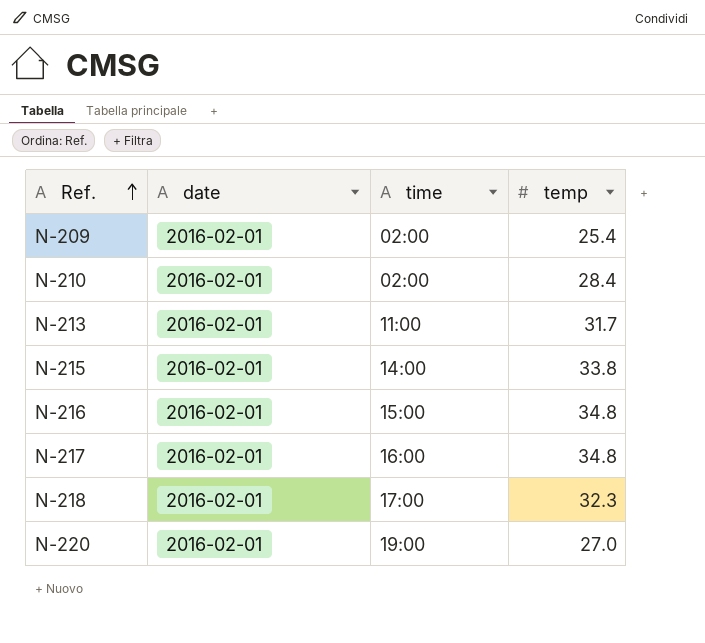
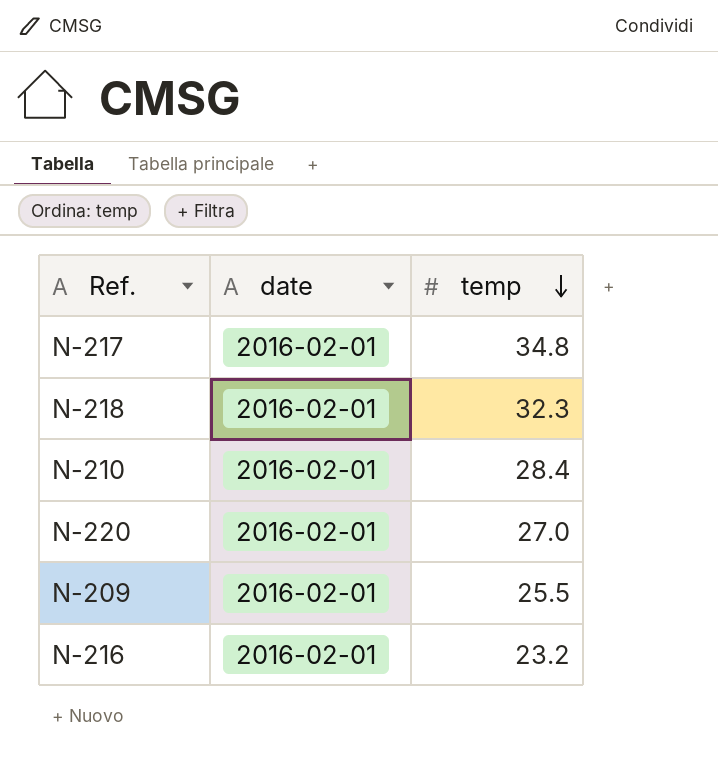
row order: Ref. ascending -> temp descending
column time | position: 3 -> none
row N-213: 2016-02-01 | 11:00 | 31.7 -> none
row N-215: 2016-02-01 | 14:00 | 33.8 -> none
N-209 | temp: 25.4 -> 25.5
N-216 | temp: 34.8 -> 23.2

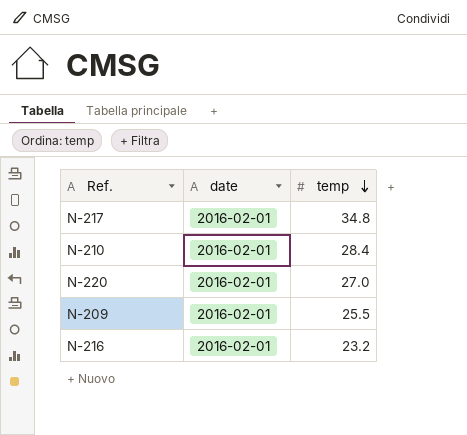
row N-218: 2016-02-01 | 32.3 -> none

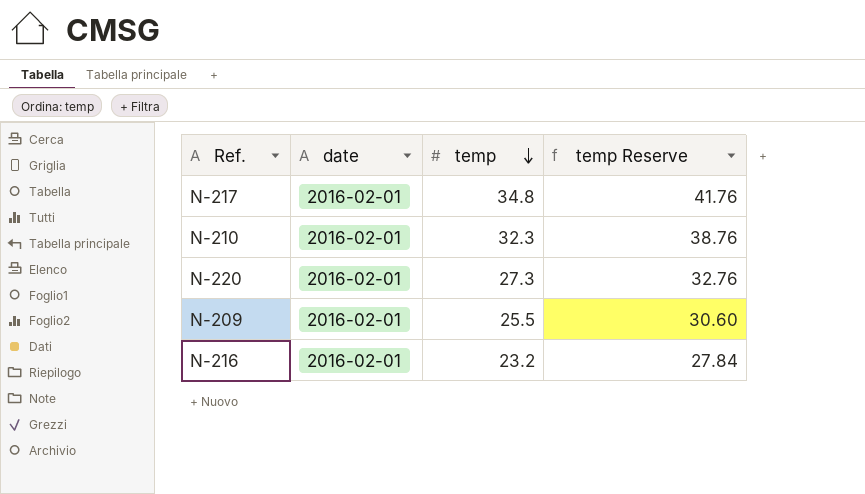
column temp Reserve | formula: none -> [temp] * 1.2
N-210 | temp: 28.4 -> 32.3
N-220 | temp: 27.0 -> 27.3

